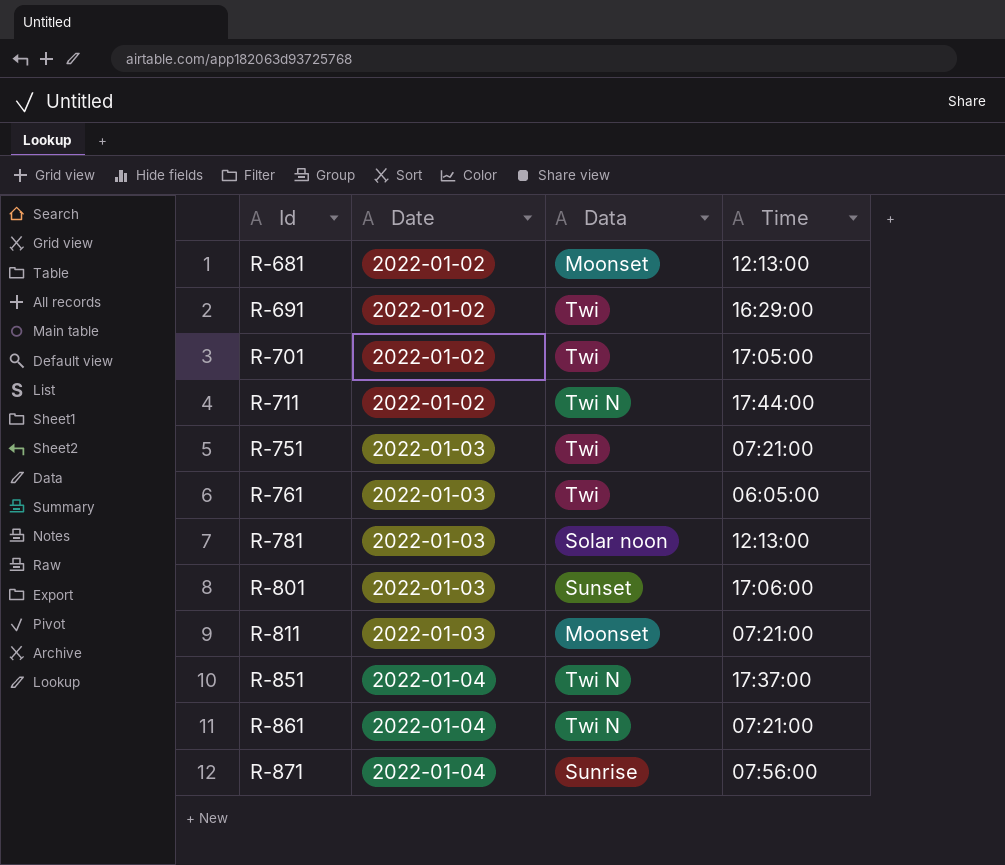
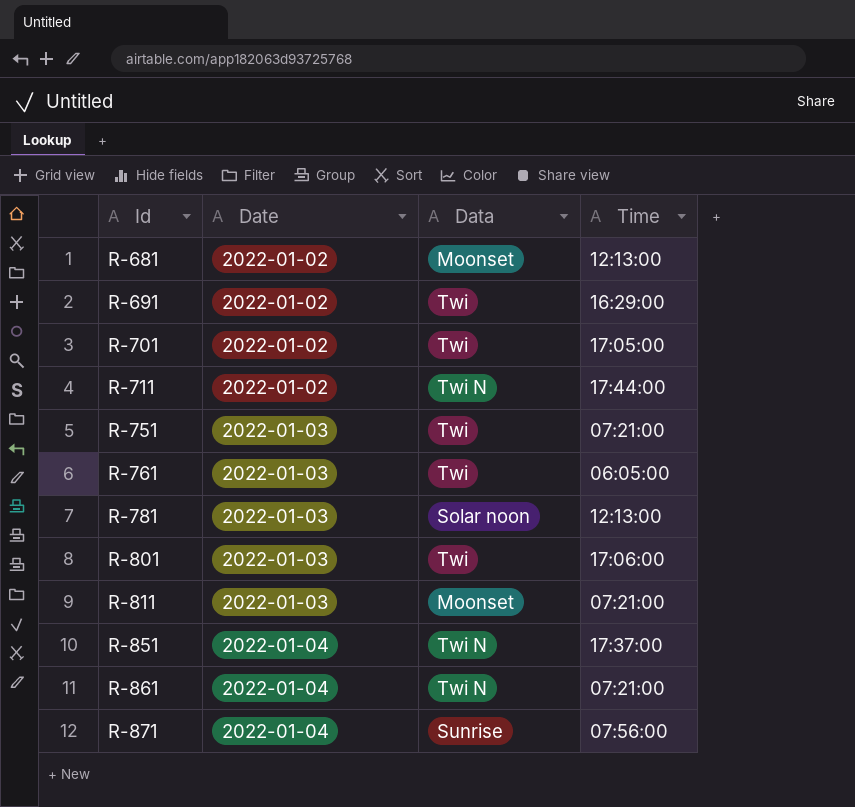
R-801 | Data: Sunset -> Twi

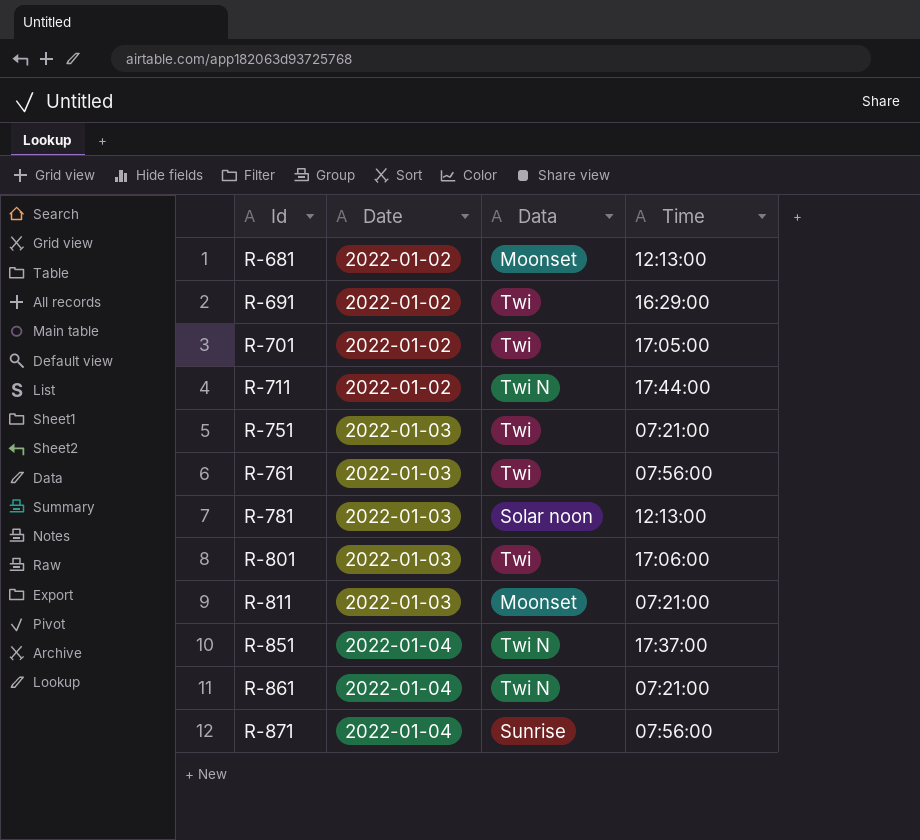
R-761 | Time: 06:05:00 -> 07:56:00

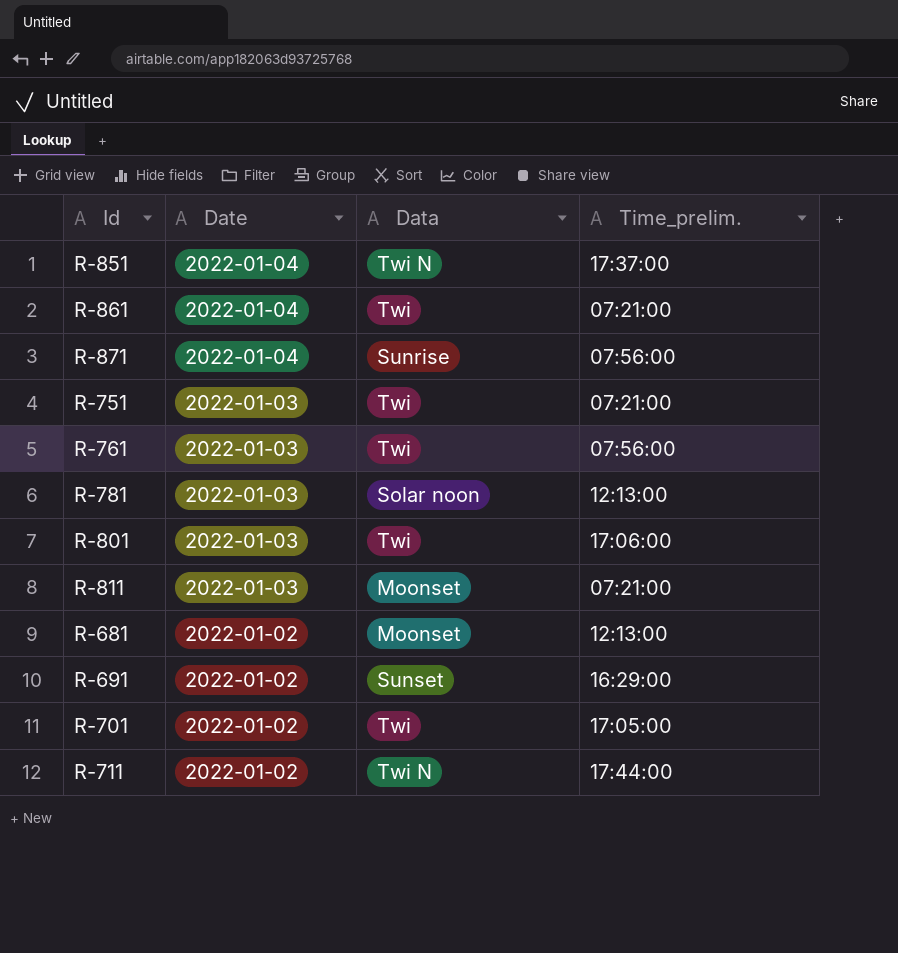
row order: Id ascending -> Date descending
column name: Time -> Time_prelim.
R-861 | Data: Twi N -> Twi
R-691 | Data: Twi -> Sunset

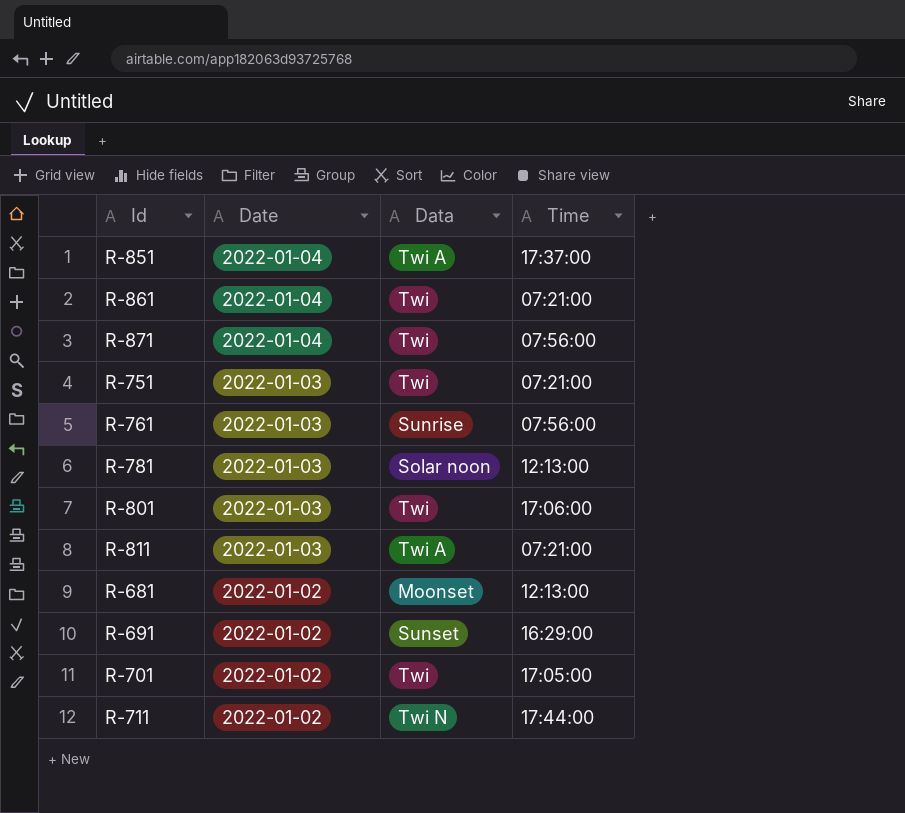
column name: Time_prelim. -> Time
R-851 | Data: Twi N -> Twi A
R-871 | Data: Sunrise -> Twi
R-761 | Data: Twi -> Sunrise
R-811 | Data: Moonset -> Twi A

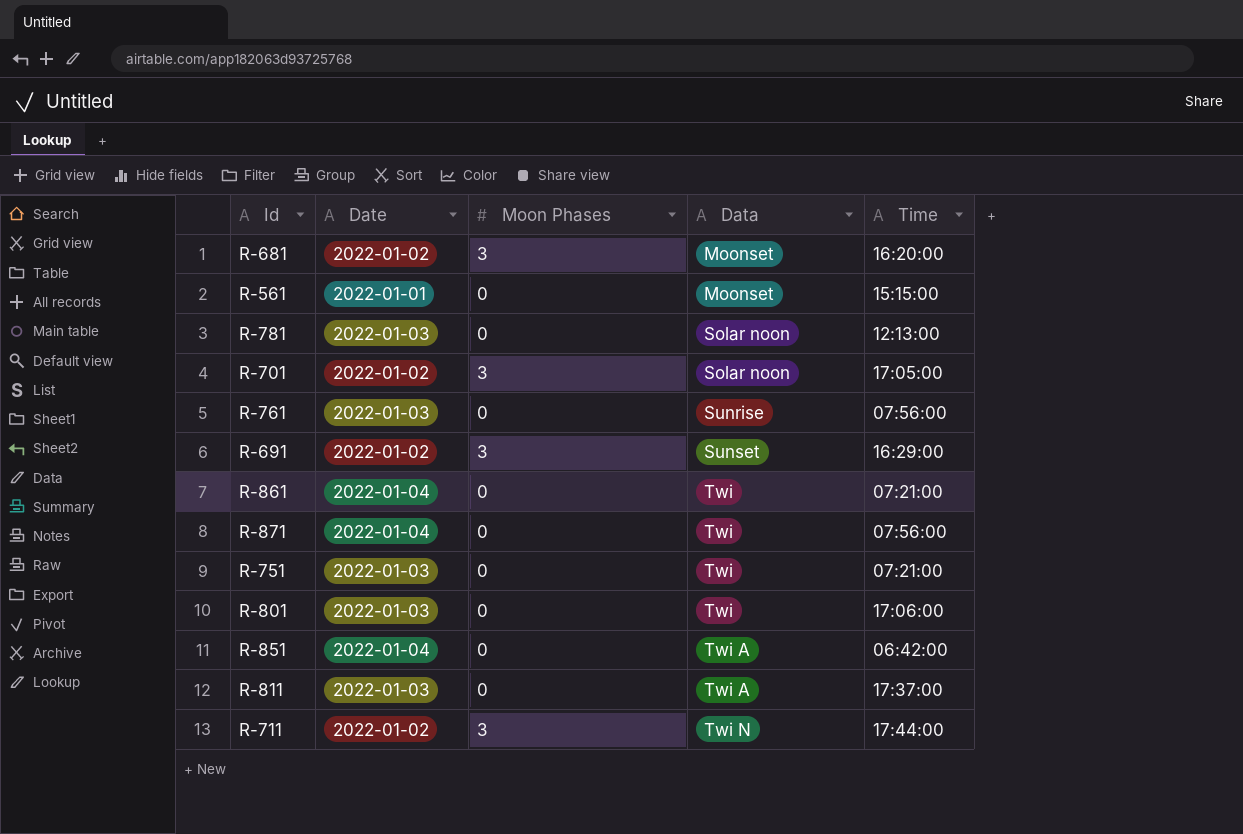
row order: Date descending -> Data ascending
column Moon Phases | position: none -> 3
R-681 | Time: 12:13:00 -> 16:20:00
row R-561: none -> 2022-01-01 | 0 | Moonset | 15:15:00
R-701 | Data: Twi -> Solar noon
R-851 | Time: 17:37:00 -> 06:42:00
R-811 | Time: 07:21:00 -> 17:37:00

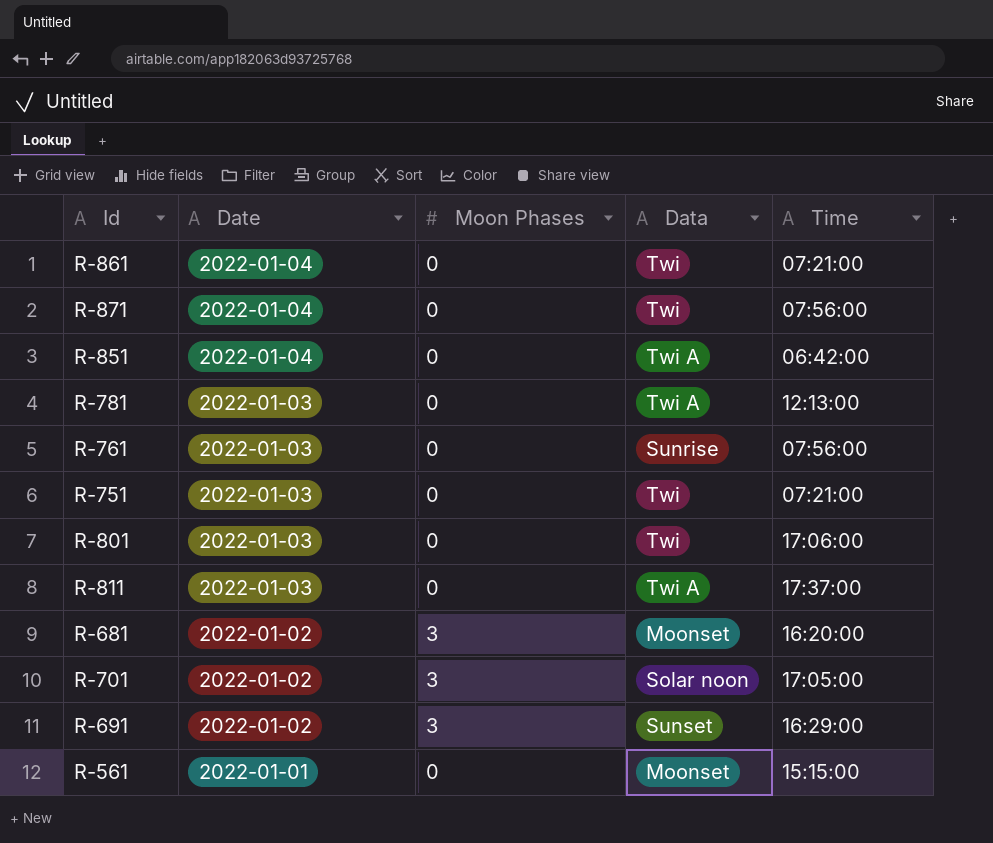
row order: Data ascending -> Date descending
row R-711: 2022-01-02 | 3 | Twi N | 17:44:00 -> none
R-781 | Data: Solar noon -> Twi A

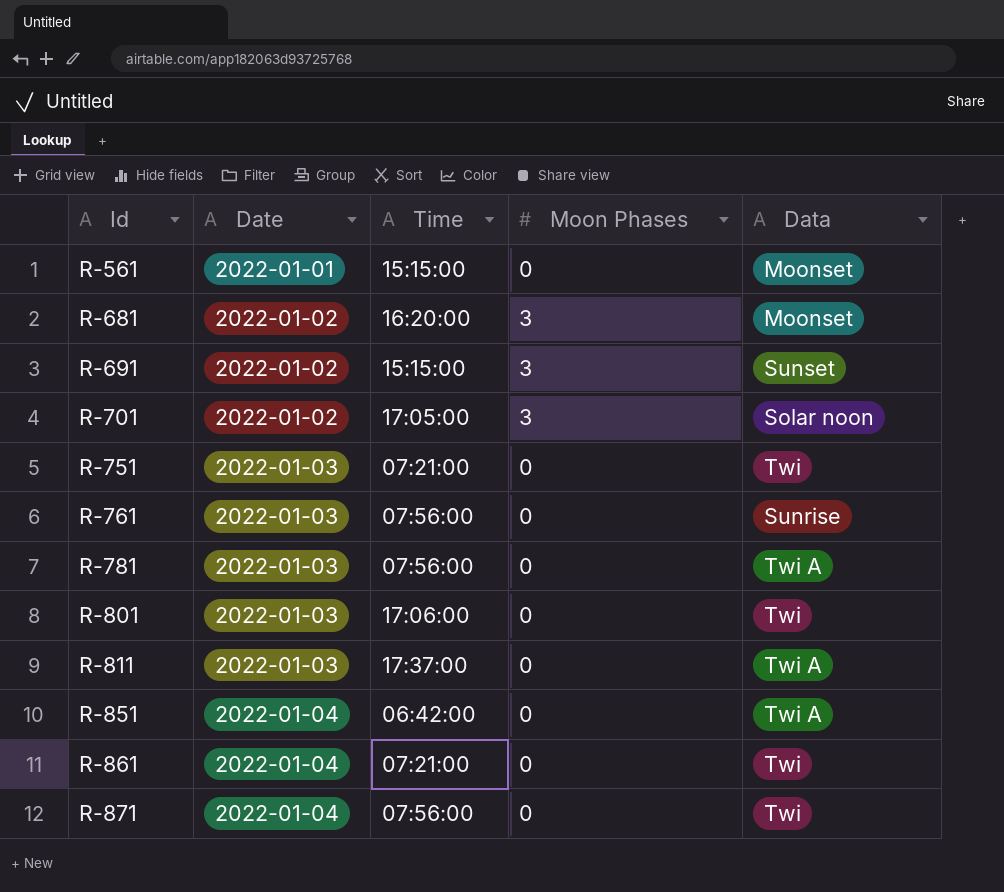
row order: Date descending -> Id ascending
column Time | position: 5 -> 3
R-691 | Time: 16:29:00 -> 15:15:00
R-781 | Time: 12:13:00 -> 07:56:00

